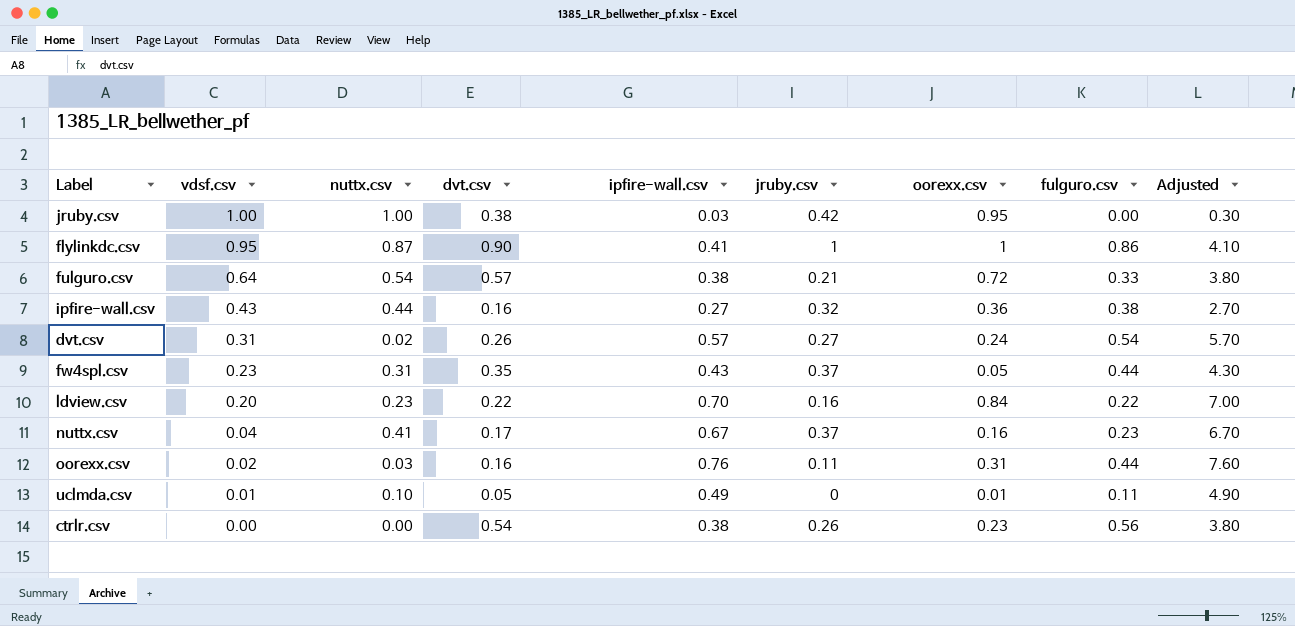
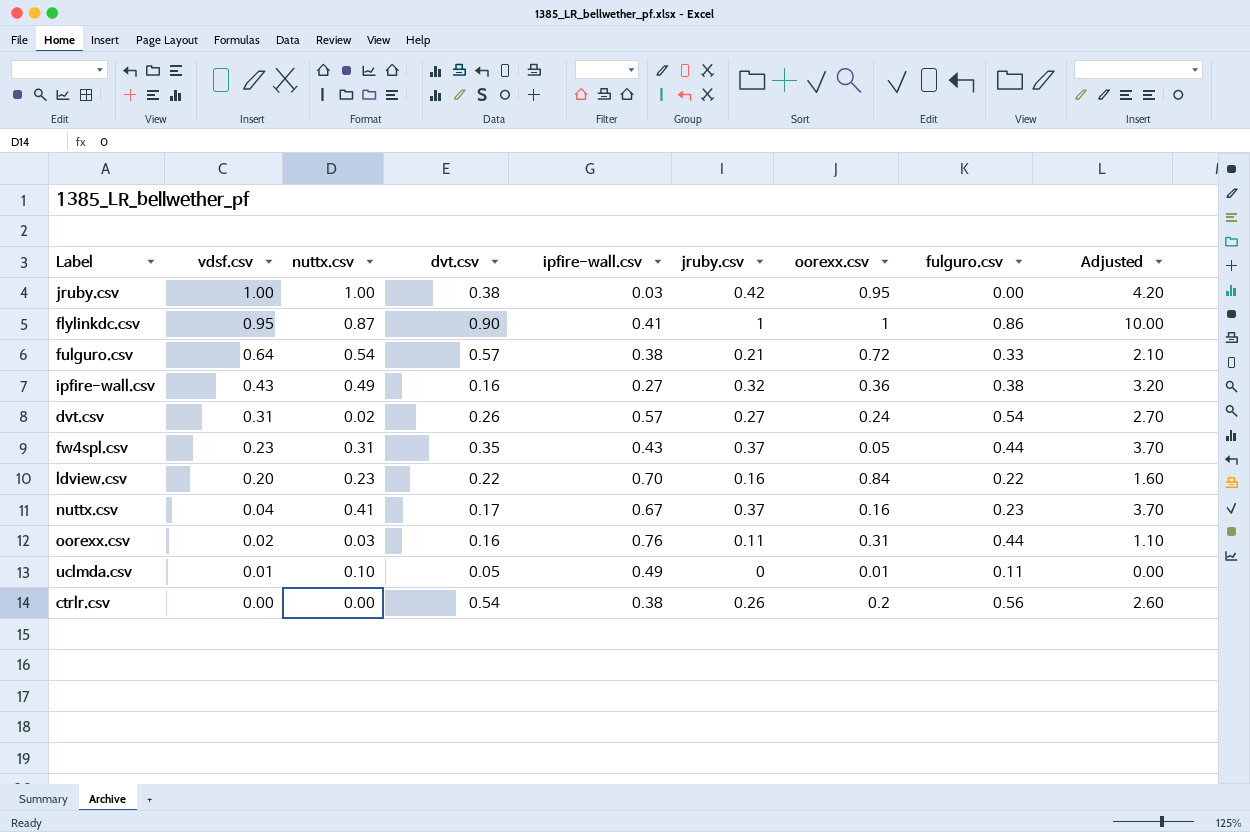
column Adjusted | formula: [ipfire-wall.csv] * 10 -> [jruby.csv] * 10
ipfire-wall.csv | nuttx.csv: 0.44 -> 0.49
ctrlr.csv | oorexx.csv: 0.23 -> 0.2

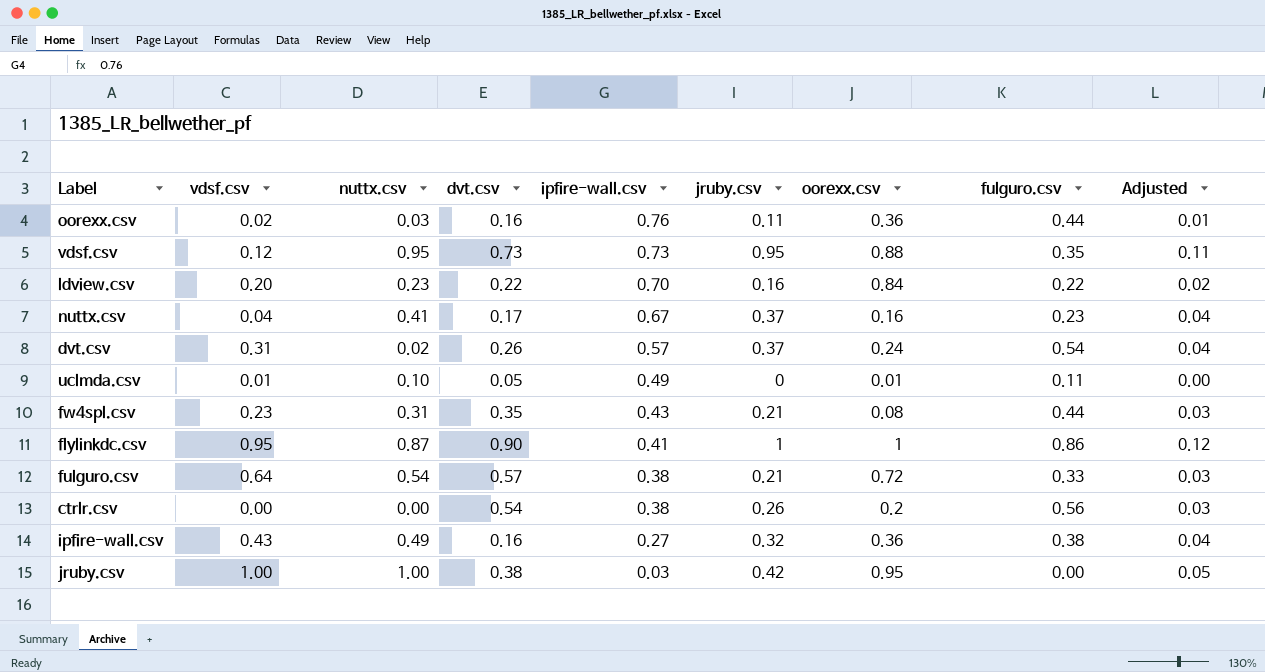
row order: vdsf.csv descending -> ipfire-wall.csv descending
column Adjusted | formula: [jruby.csv] * 10 -> [jruby.csv] * 0.12
oorexx.csv | oorexx.csv: 0.31 -> 0.36
row vdsf.csv: none -> 0.12 | 0.95 | 0.73 | 0.73 | 0.95 | 0.88 | 0.35 | 0.11
dvt.csv | jruby.csv: 0.27 -> 0.37
fw4spl.csv | jruby.csv: 0.37 -> 0.21
fw4spl.csv | oorexx.csv: 0.05 -> 0.08

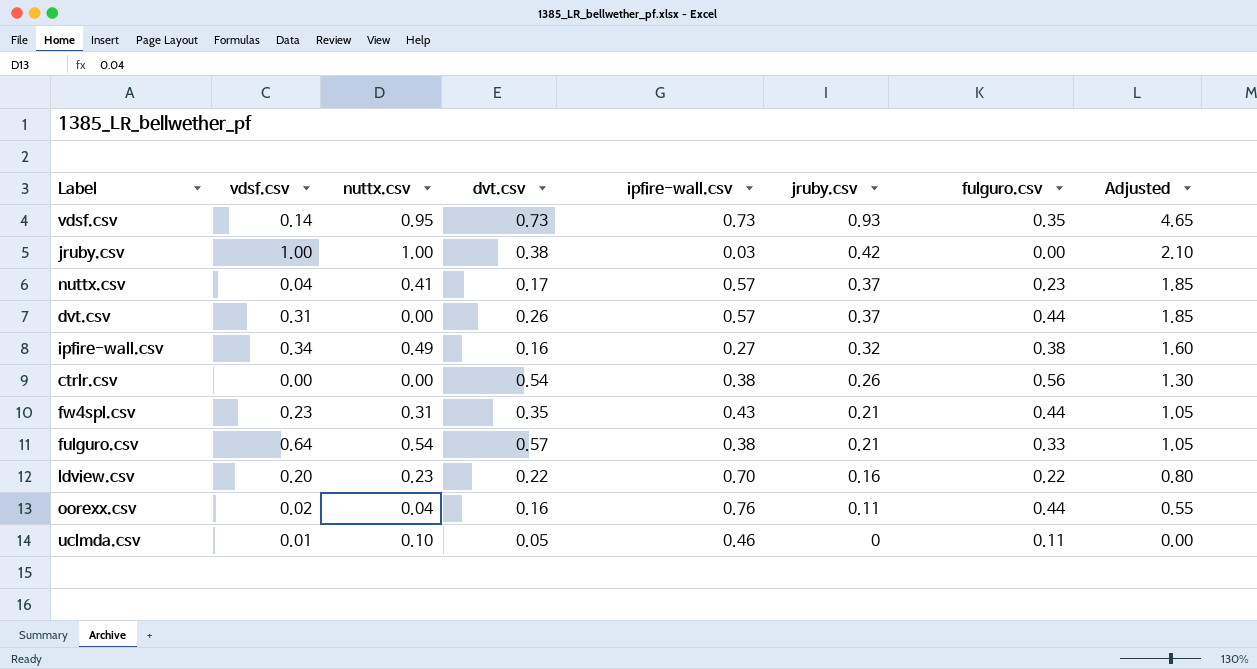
row order: ipfire-wall.csv descending -> jruby.csv descending
column oorexx.csv | position: 7 -> none
column Adjusted | formula: [jruby.csv] * 0.12 -> [jruby.csv] * 5
row flylinkdc.csv: 0.95 | 0.87 | 0.90 | 0.41 | 1 | 1 | 0.86 | 0.12 -> none
vdsf.csv | vdsf.csv: 0.12 -> 0.14
vdsf.csv | jruby.csv: 0.95 -> 0.93
nuttx.csv | ipfire-wall.csv: 0.67 -> 0.57
dvt.csv | nuttx.csv: 0.02 -> 0.00
dvt.csv | fulguro.csv: 0.54 -> 0.44
ipfire-wall.csv | vdsf.csv: 0.43 -> 0.34
oorexx.csv | nuttx.csv: 0.03 -> 0.04
uclmda.csv | ipfire-wall.csv: 0.49 -> 0.46

